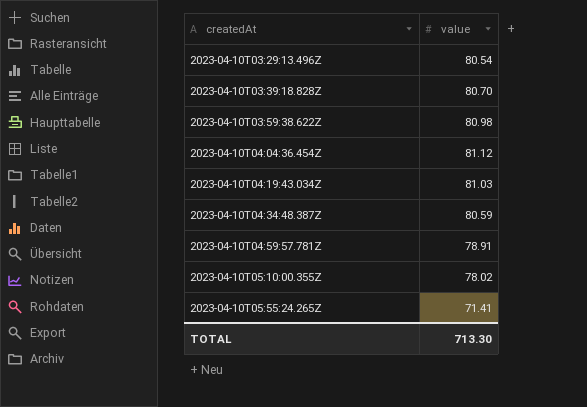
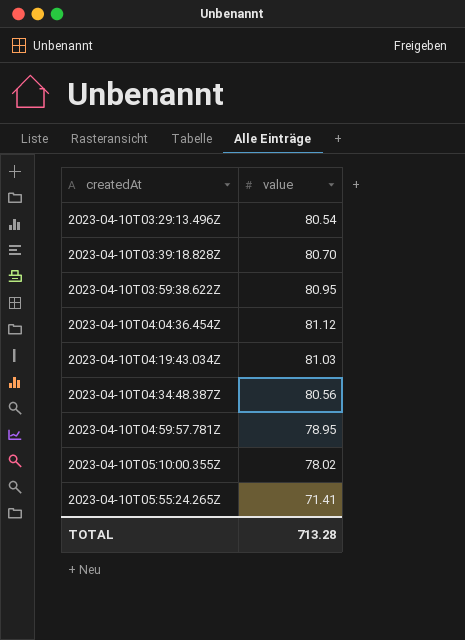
2023-04-10T03:59:38.622Z | value: 80.98 -> 80.95
2023-04-10T04:34:48.387Z | value: 80.59 -> 80.56
2023-04-10T04:59:57.781Z | value: 78.91 -> 78.95
TOTAL | value: 713.30 -> 713.28

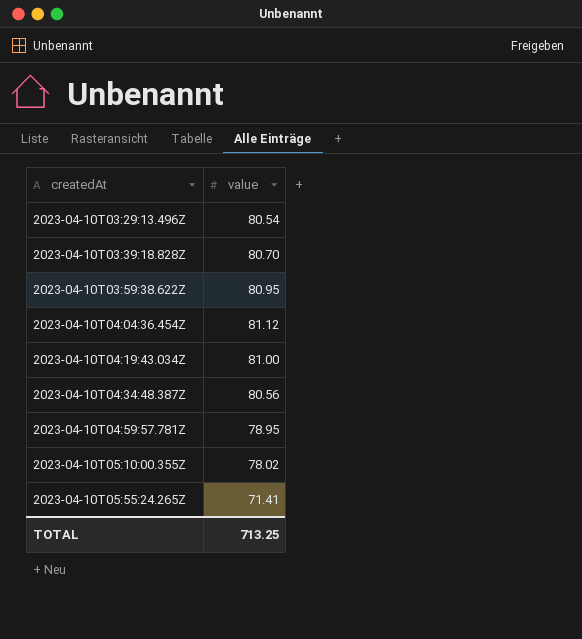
2023-04-10T04:19:43.034Z | value: 81.03 -> 81.00
TOTAL | value: 713.28 -> 713.25

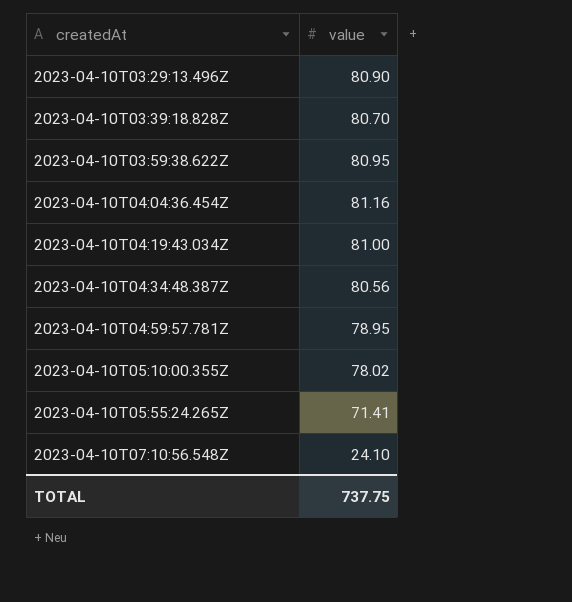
2023-04-10T03:29:13.496Z | value: 80.54 -> 80.90
2023-04-10T04:04:36.454Z | value: 81.12 -> 81.16
row 2023-04-10T07:10:56.548Z: none -> 24.10
TOTAL | value: 713.25 -> 737.75

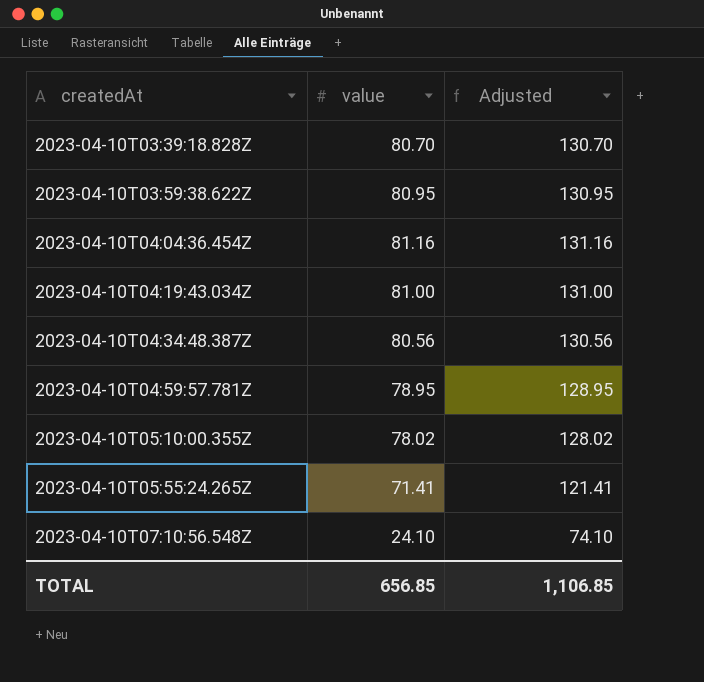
column Adjusted | formula: none -> [value] + 50
row 2023-04-10T03:29:13.496Z: 80.90 -> none
TOTAL | value: 737.75 -> 656.85

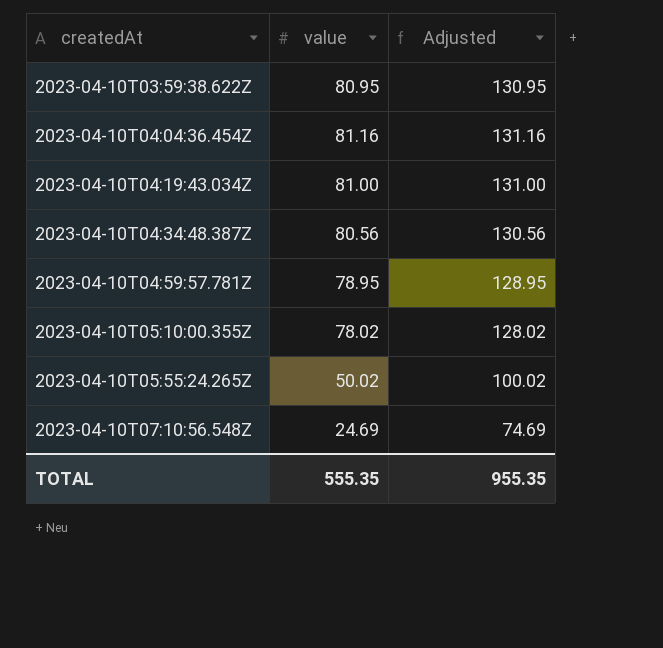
row 2023-04-10T03:39:18.828Z: 80.70 | 130.70 -> none
2023-04-10T05:55:24.265Z | value: 71.41 -> 50.02
2023-04-10T05:55:24.265Z | Adjusted: 121.41 -> 100.02
2023-04-10T07:10:56.548Z | value: 24.10 -> 24.69
2023-04-10T07:10:56.548Z | Adjusted: 74.10 -> 74.69
TOTAL | value: 656.85 -> 555.35
TOTAL | Adjusted: 1,106.85 -> 955.35

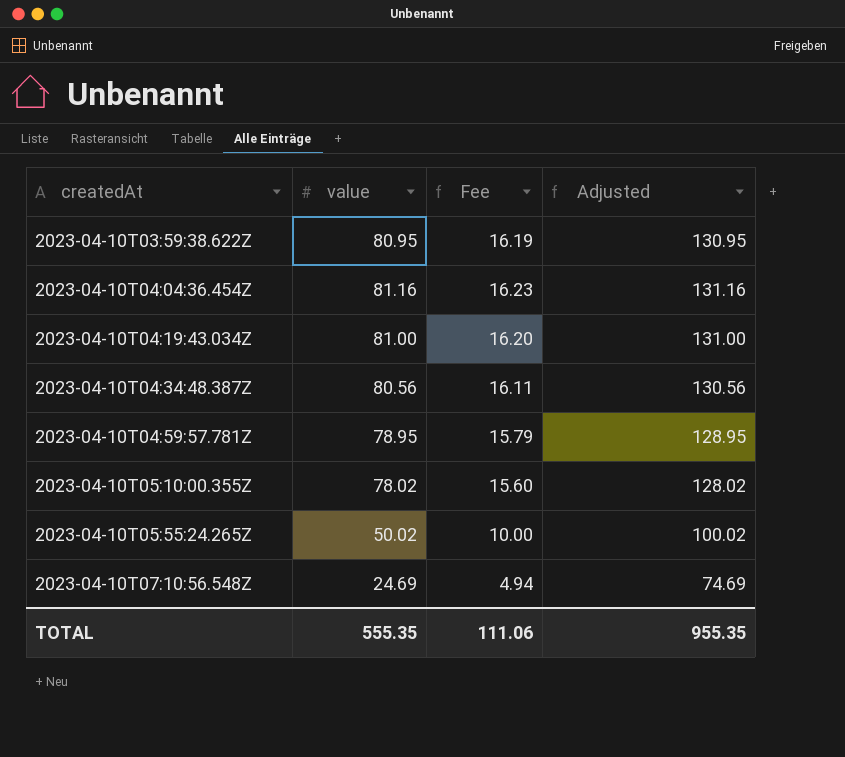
column Fee | formula: none -> [value] * 0.2

